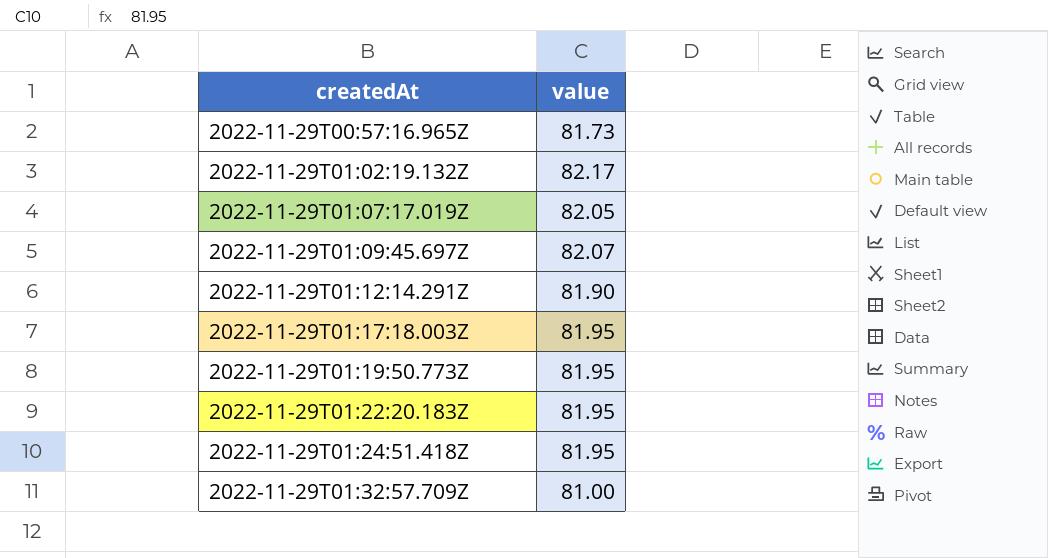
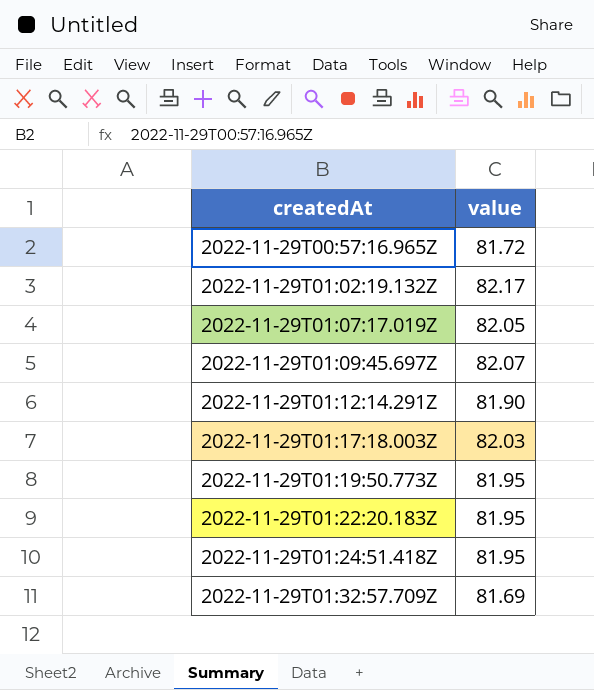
2022-11-29T00:57:16.965Z | value: 81.73 -> 81.72
2022-11-29T01:17:18.003Z | value: 81.95 -> 82.03
2022-11-29T01:32:57.709Z | value: 81.00 -> 81.69

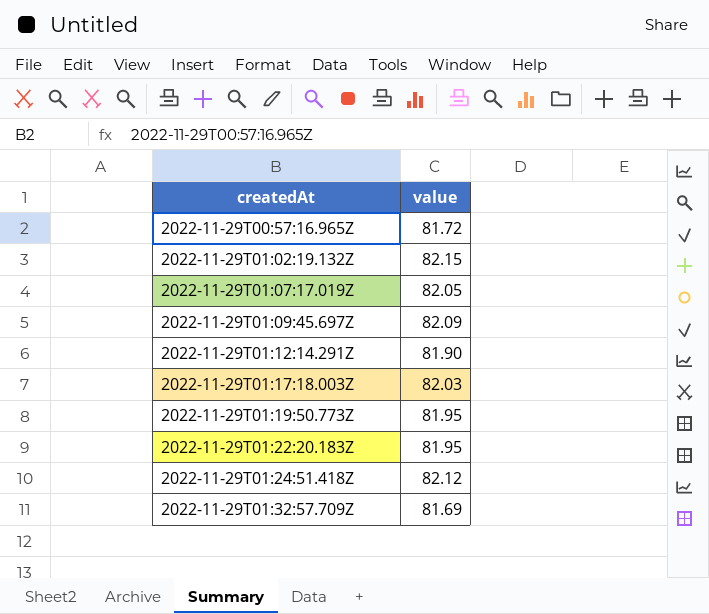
2022-11-29T01:02:19.132Z | value: 82.17 -> 82.15
2022-11-29T01:09:45.697Z | value: 82.07 -> 82.09
2022-11-29T01:24:51.418Z | value: 81.95 -> 82.12

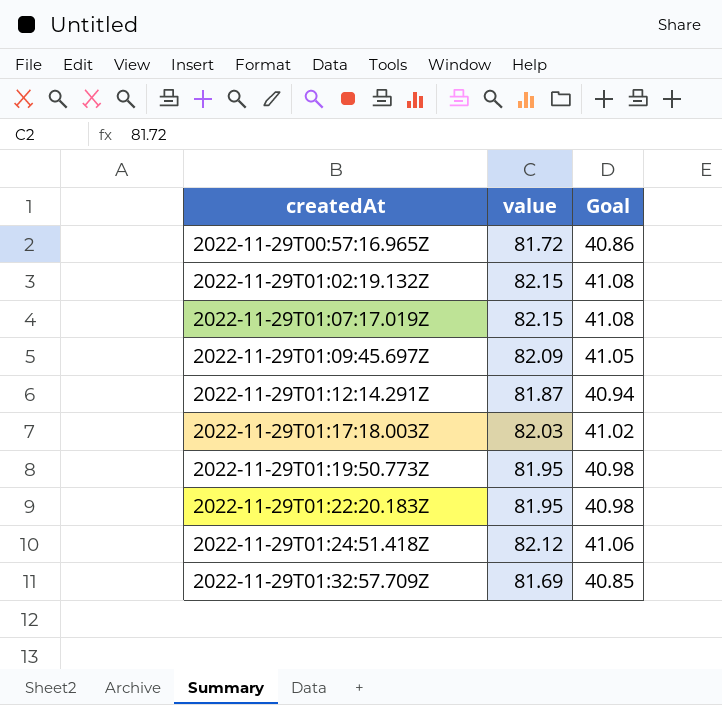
column Goal | formula: none -> [value] * 0.5
2022-11-29T01:07:17.019Z | value: 82.05 -> 82.15
2022-11-29T01:12:14.291Z | value: 81.90 -> 81.87

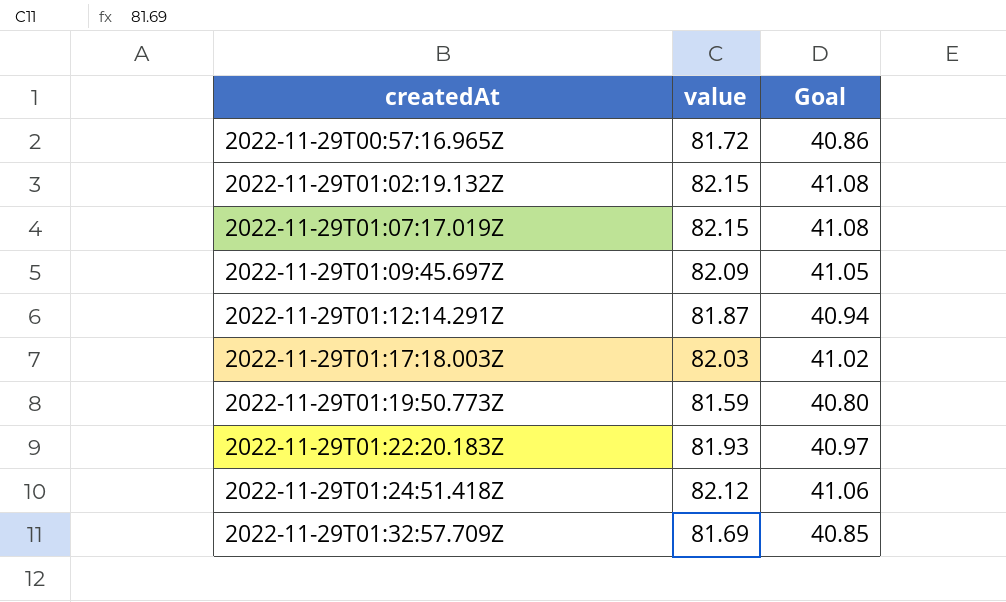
2022-11-29T01:19:50.773Z | value: 81.95 -> 81.59
2022-11-29T01:19:50.773Z | Goal: 40.98 -> 40.80
2022-11-29T01:22:20.183Z | value: 81.95 -> 81.93
2022-11-29T01:22:20.183Z | Goal: 40.98 -> 40.97

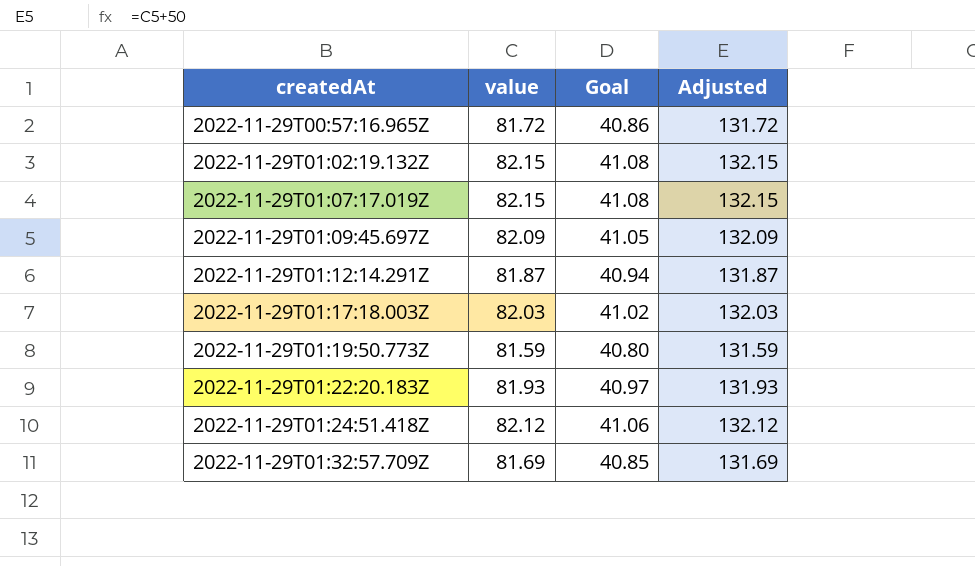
column Adjusted | formula: none -> [value] + 50

